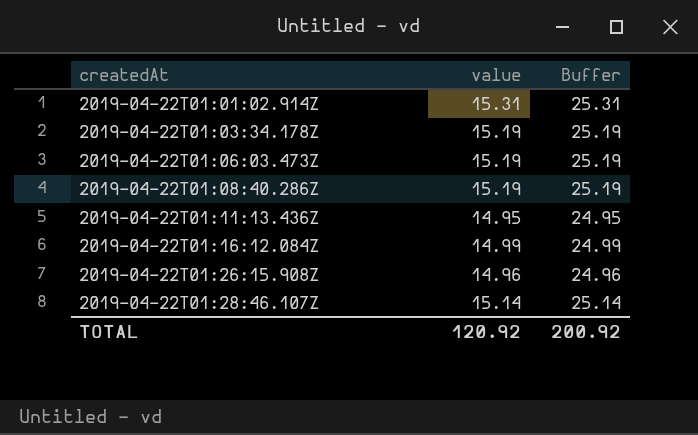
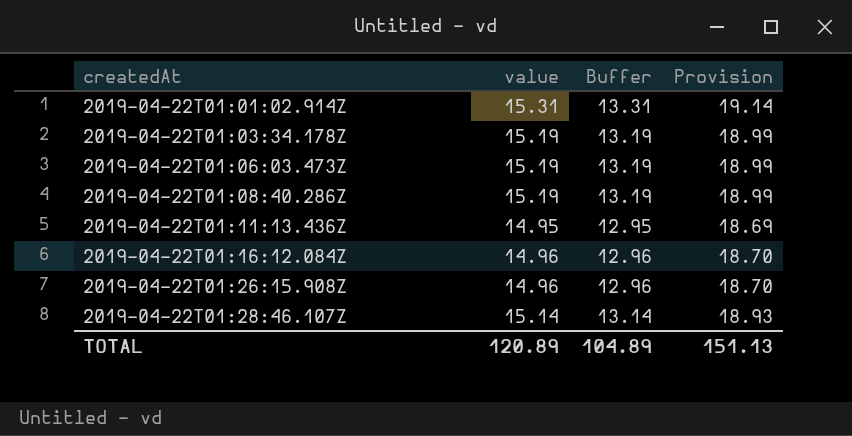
column Buffer | formula: [value] + 10 -> [value] - 2
column Provision | formula: none -> [value] * 1.25
2019-04-22T01:16:12.084Z | value: 14.99 -> 14.96
TOTAL | value: 120.92 -> 120.89
TOTAL | Buffer: 200.92 -> 104.89

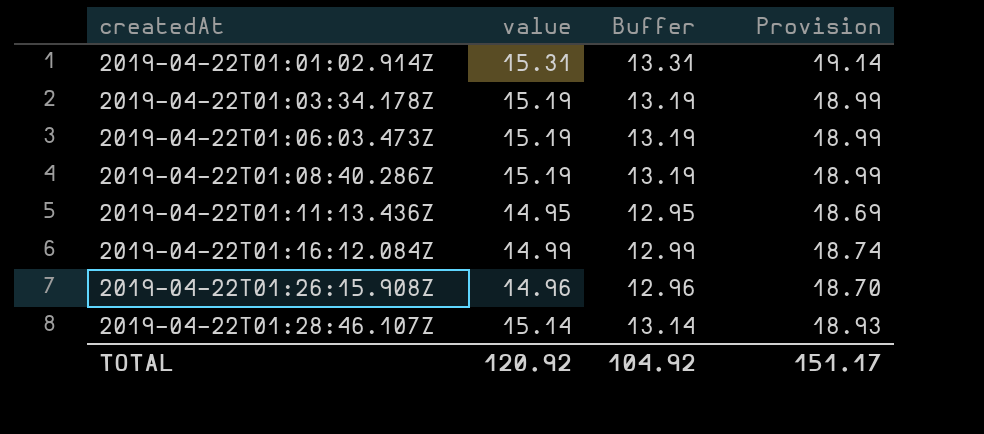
2019-04-22T01:16:12.084Z | value: 14.96 -> 14.99
2019-04-22T01:16:12.084Z | Buffer: 12.96 -> 12.99
2019-04-22T01:16:12.084Z | Provision: 18.70 -> 18.74
TOTAL | value: 120.89 -> 120.92
TOTAL | Buffer: 104.89 -> 104.92
TOTAL | Provision: 151.13 -> 151.17

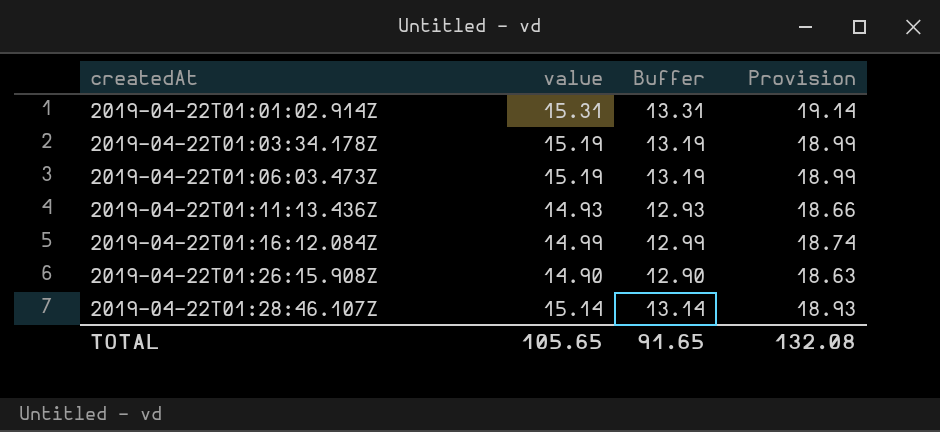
row 2019-04-22T01:08:40.286Z: 15.19 | 13.19 | 18.99 -> none
2019-04-22T01:11:13.436Z | value: 14.95 -> 14.93
2019-04-22T01:11:13.436Z | Buffer: 12.95 -> 12.93
2019-04-22T01:11:13.436Z | Provision: 18.69 -> 18.66
2019-04-22T01:26:15.908Z | value: 14.96 -> 14.90
2019-04-22T01:26:15.908Z | Buffer: 12.96 -> 12.90
2019-04-22T01:26:15.908Z | Provision: 18.70 -> 18.63
TOTAL | value: 120.92 -> 105.65
TOTAL | Buffer: 104.92 -> 91.65
TOTAL | Provision: 151.17 -> 132.08

